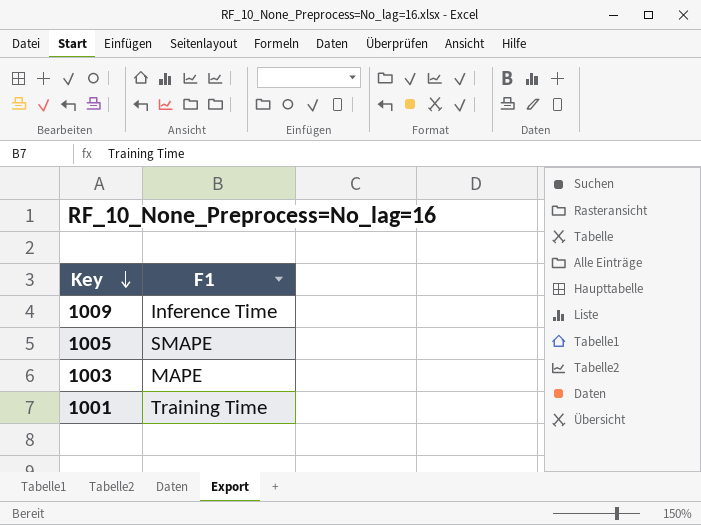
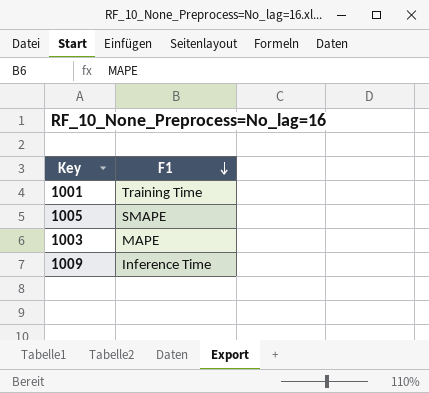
row order: Key descending -> F1 descending

